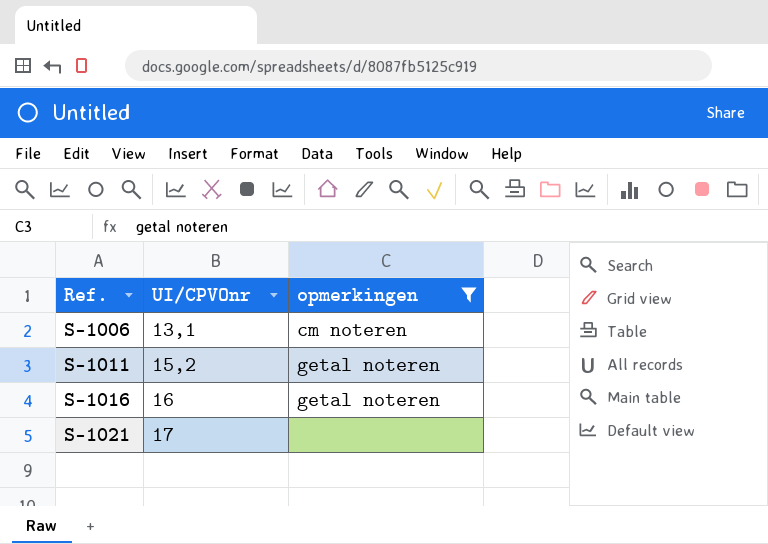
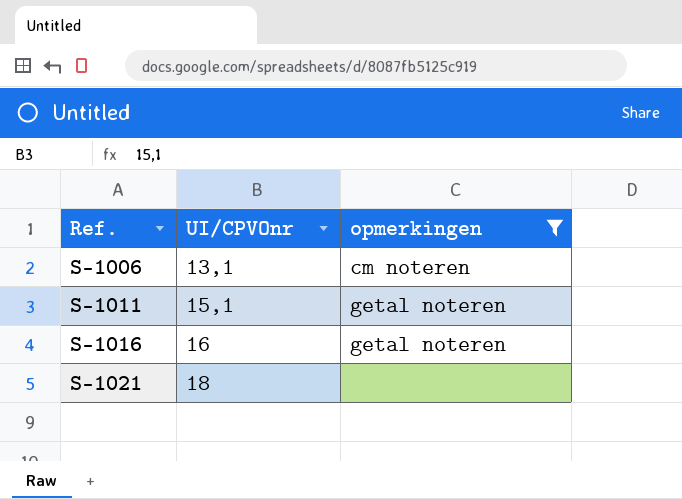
S-1011 | UI/CPVOnr: 15,2 -> 15,1
S-1021 | UI/CPVOnr: 17 -> 18

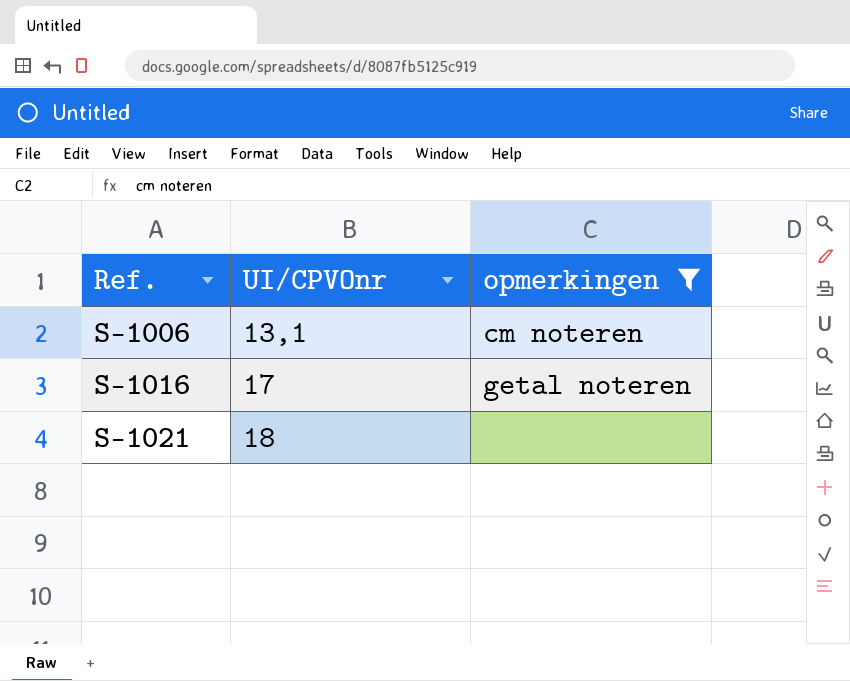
row S-1011: 15,1 | getal noteren -> none
S-1016 | UI/CPVOnr: 16 -> 17

